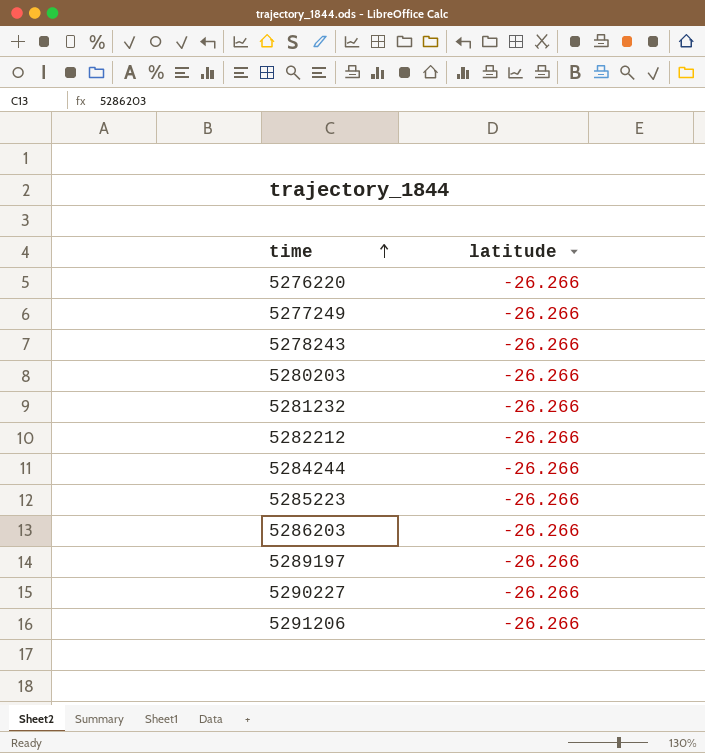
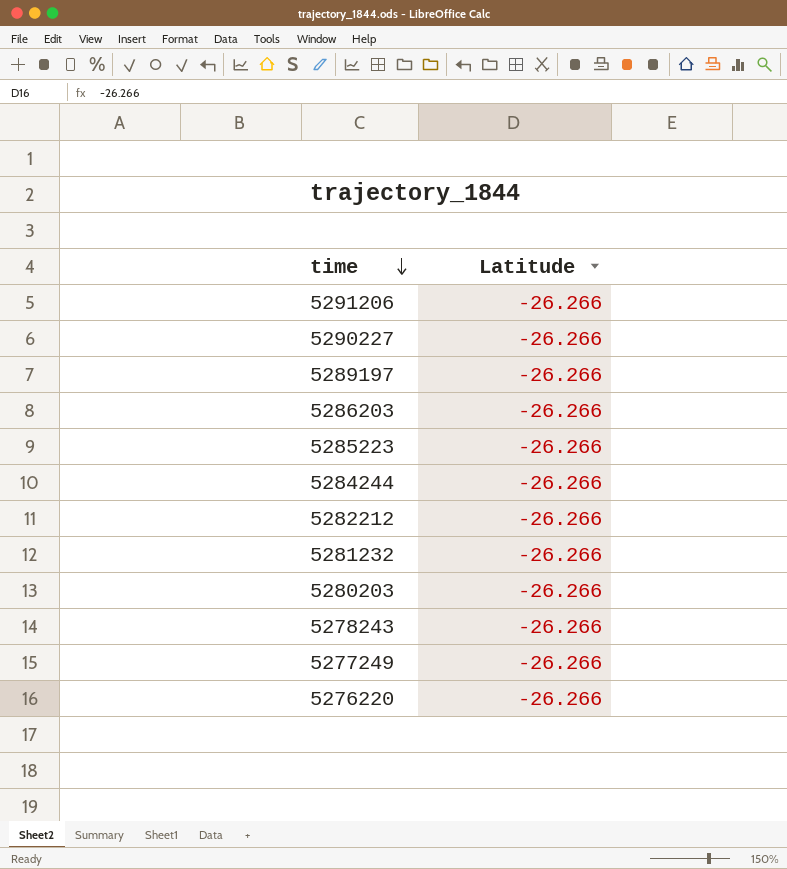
row order: time ascending -> time descending
column name: latitude -> Latitude

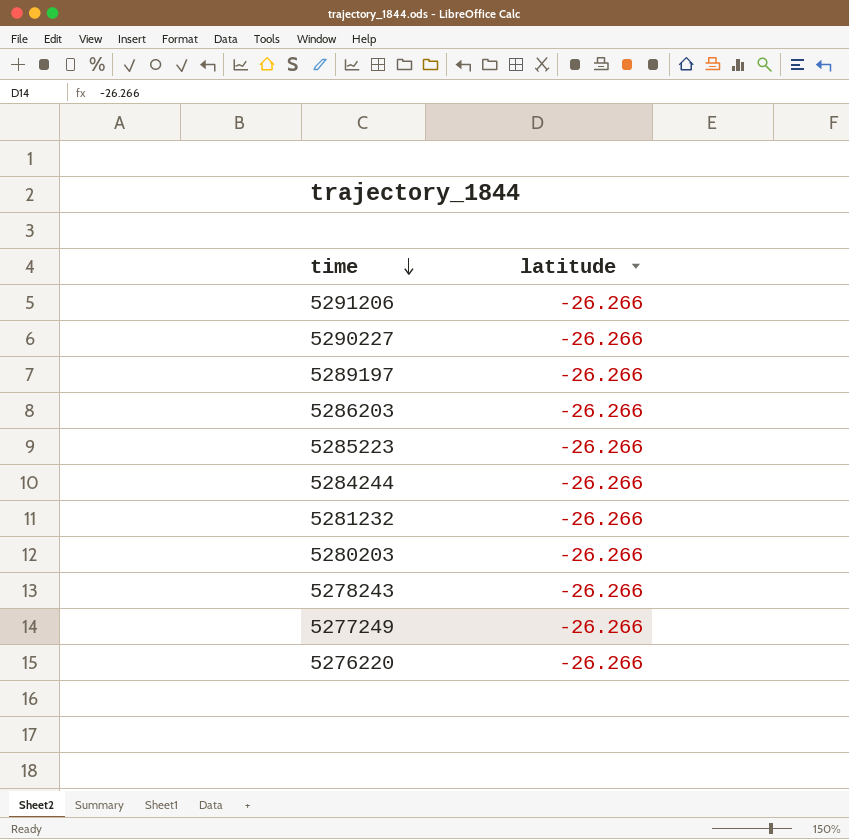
column name: Latitude -> latitude
row 5282212: -26.266 -> none

